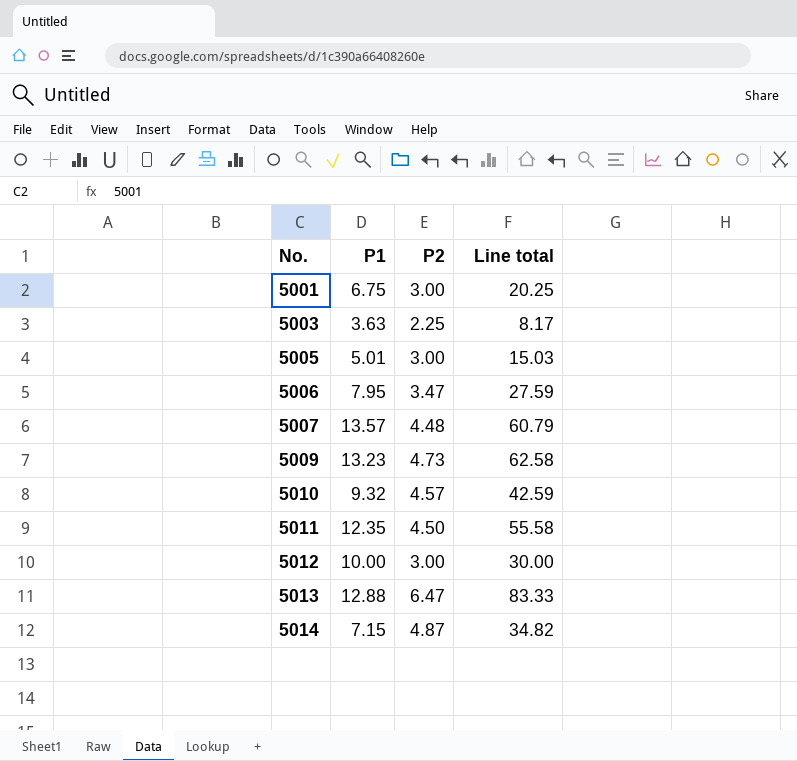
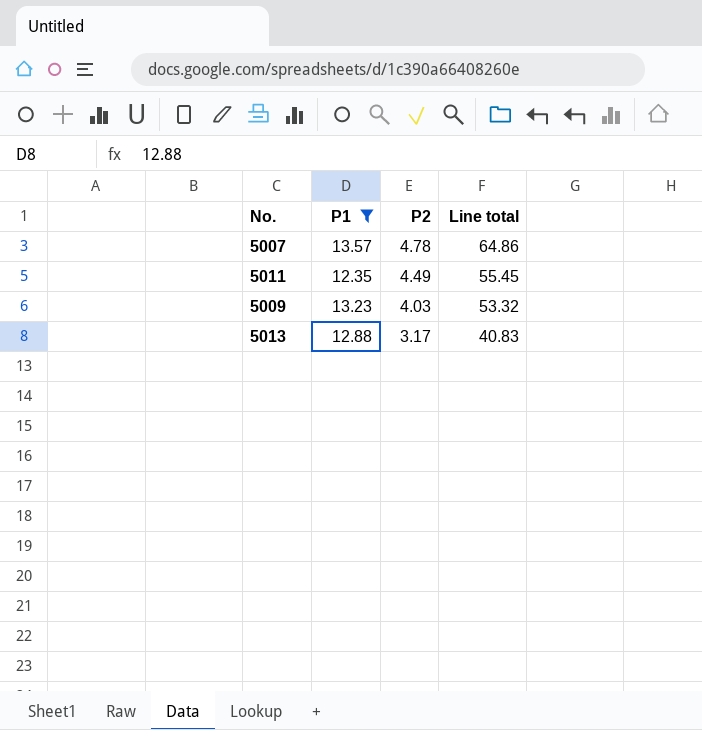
filter: none -> P1 >= 12.35
row order: No. ascending -> P2 descending
5007 | P2: 4.48 -> 4.78
5007 | Line total: 60.79 -> 64.86
5011 | P2: 4.50 -> 4.49
5011 | Line total: 55.58 -> 55.45
5009 | P2: 4.73 -> 4.03
5009 | Line total: 62.58 -> 53.32
5013 | P2: 6.47 -> 3.17
5013 | Line total: 83.33 -> 40.83

